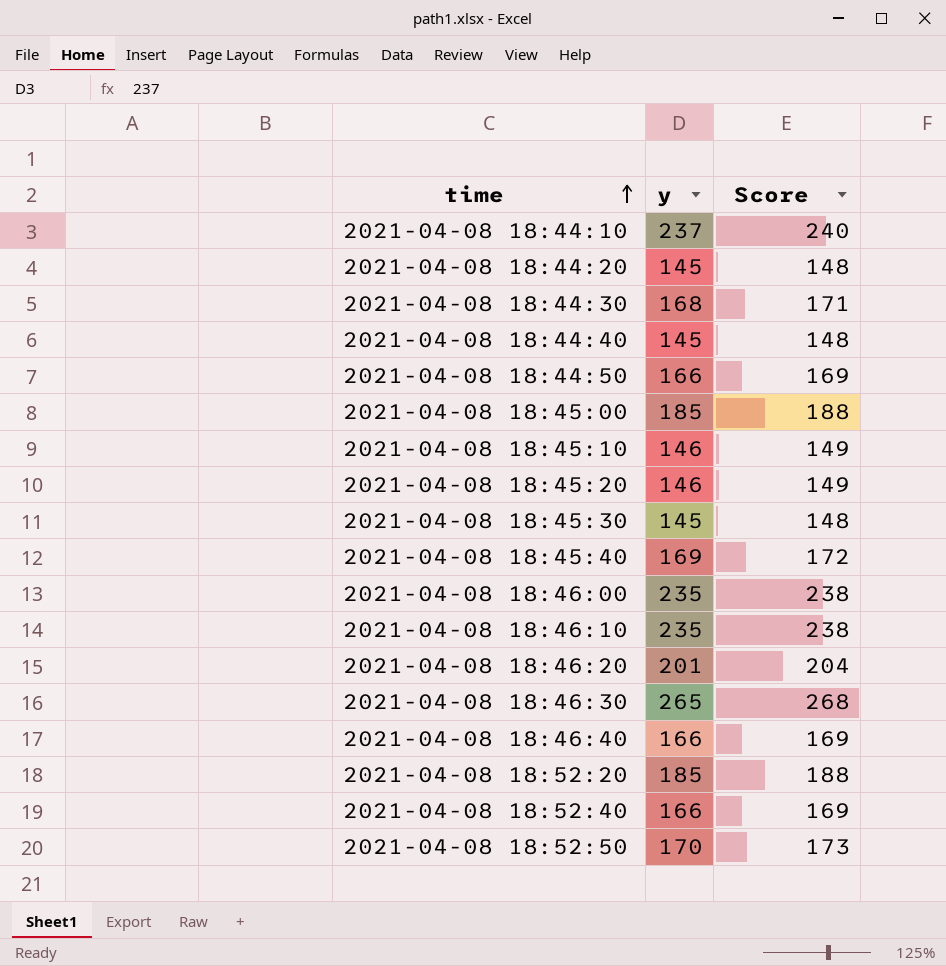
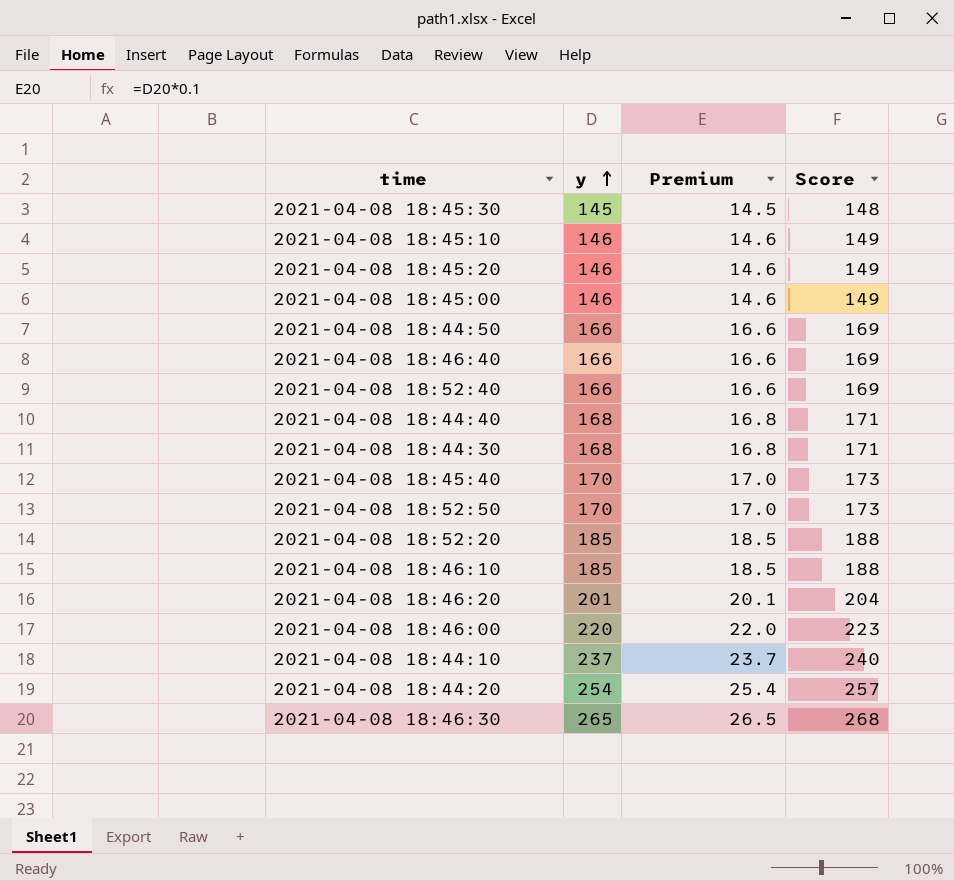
row order: time ascending -> y ascending
column Premium | formula: none -> [y] * 0.1
2021-04-08 18:45:00 | y: 185 -> 146
2021-04-08 18:45:00 | Score: 188 -> 149
2021-04-08 18:44:40 | y: 145 -> 168
2021-04-08 18:44:40 | Score: 148 -> 171
2021-04-08 18:45:40 | y: 169 -> 170
2021-04-08 18:45:40 | Score: 172 -> 173
2021-04-08 18:46:10 | y: 235 -> 185
2021-04-08 18:46:10 | Score: 238 -> 188
2021-04-08 18:46:00 | y: 235 -> 220
2021-04-08 18:46:00 | Score: 238 -> 223
2021-04-08 18:44:20 | y: 145 -> 254
2021-04-08 18:44:20 | Score: 148 -> 257

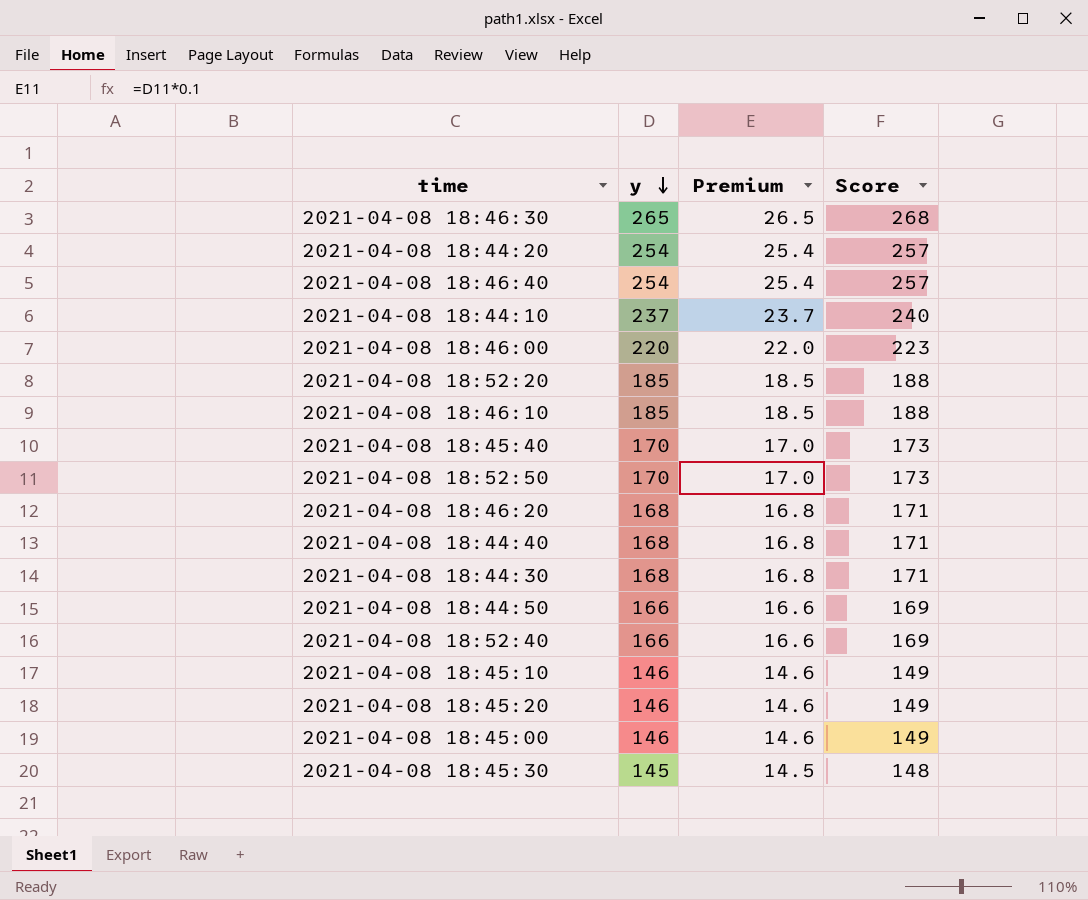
row order: y ascending -> y descending
2021-04-08 18:46:40 | y: 166 -> 254
2021-04-08 18:46:40 | Premium: 16.6 -> 25.4
2021-04-08 18:46:40 | Score: 169 -> 257
2021-04-08 18:46:20 | y: 201 -> 168
2021-04-08 18:46:20 | Premium: 20.1 -> 16.8
2021-04-08 18:46:20 | Score: 204 -> 171

